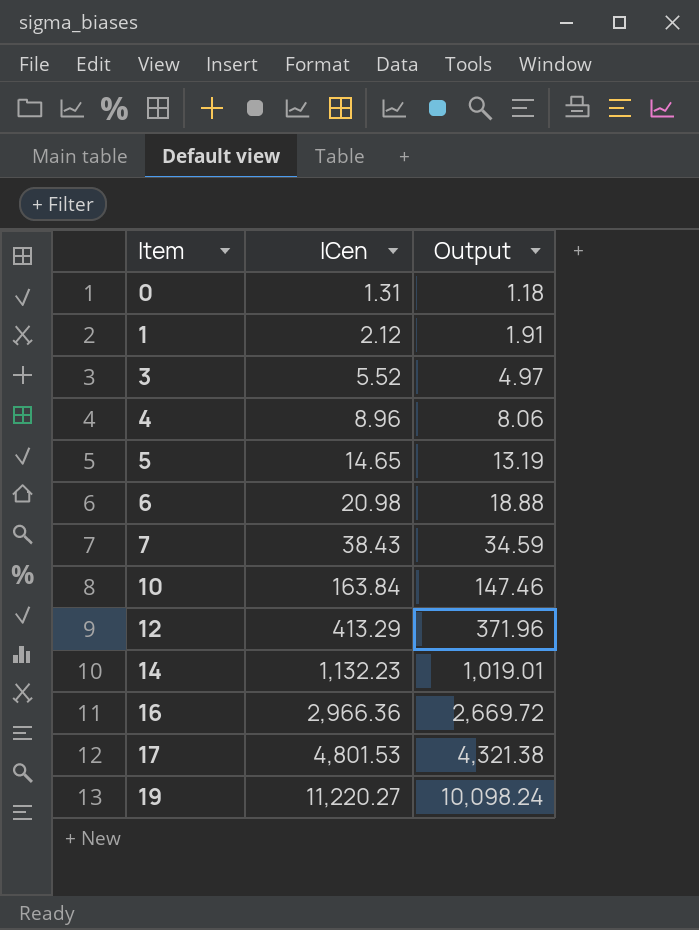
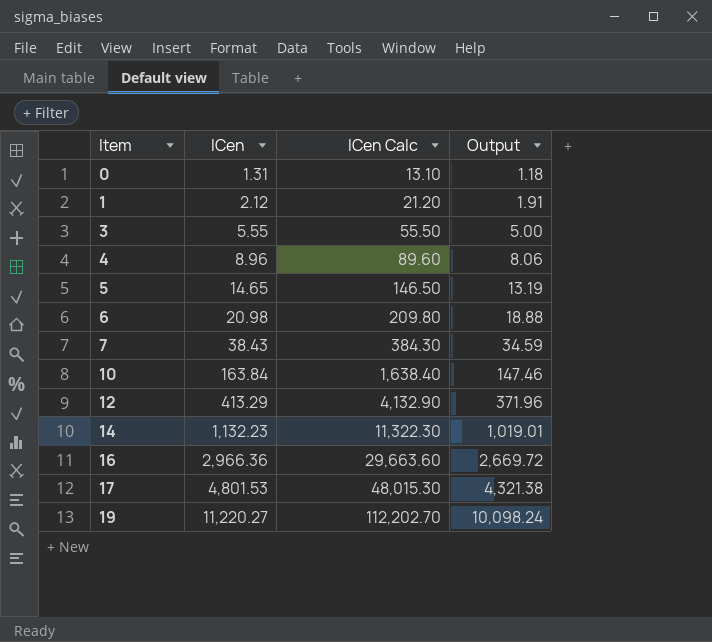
column lCen Calc | formula: none -> [lCen] * 10
3 | lCen: 5.52 -> 5.55
3 | Output: 4.97 -> 5.00

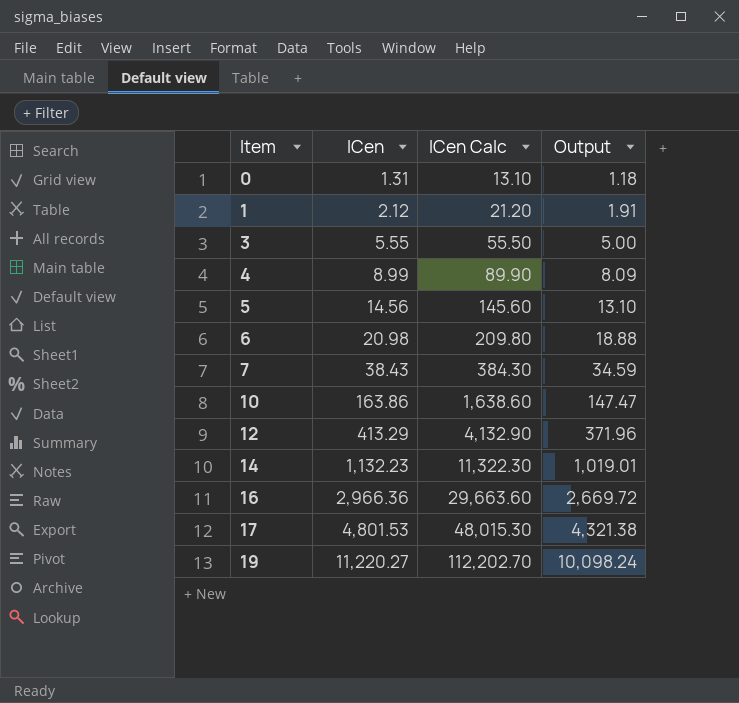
4 | lCen: 8.96 -> 8.99
4 | lCen Calc: 89.60 -> 89.90
4 | Output: 8.06 -> 8.09
5 | lCen: 14.65 -> 14.56
5 | lCen Calc: 146.50 -> 145.60
5 | Output: 13.19 -> 13.10
10 | lCen: 163.84 -> 163.86
10 | lCen Calc: 1,638.40 -> 1,638.60
10 | Output: 147.46 -> 147.47

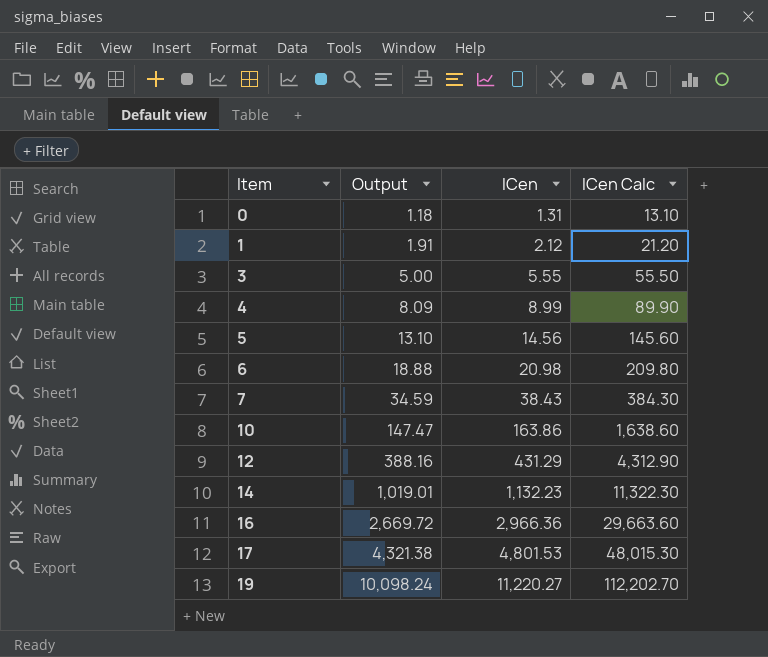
column Output | position: 4 -> 2
12 | Output: 371.96 -> 388.16
12 | lCen: 413.29 -> 431.29
12 | lCen Calc: 4,132.90 -> 4,312.90

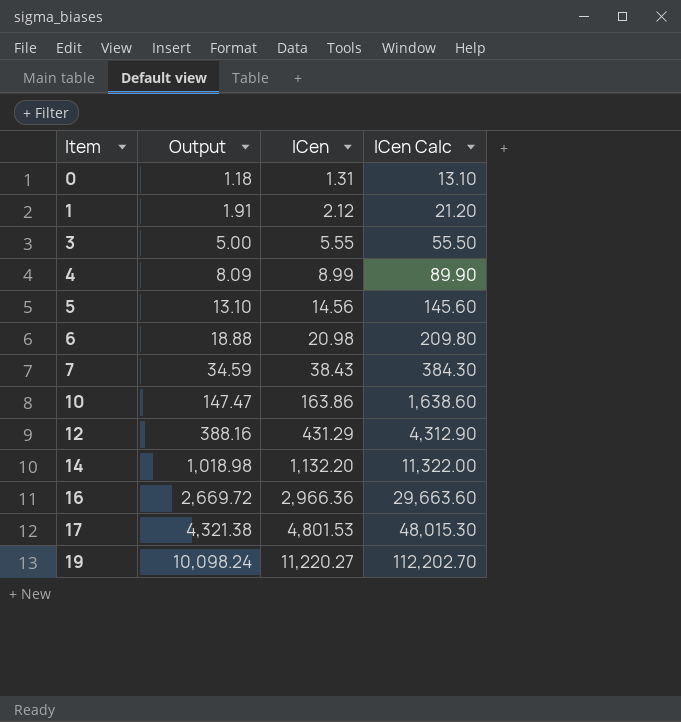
14 | Output: 1,019.01 -> 1,018.98
14 | lCen: 1,132.23 -> 1,132.20
14 | lCen Calc: 11,322.30 -> 11,322.00

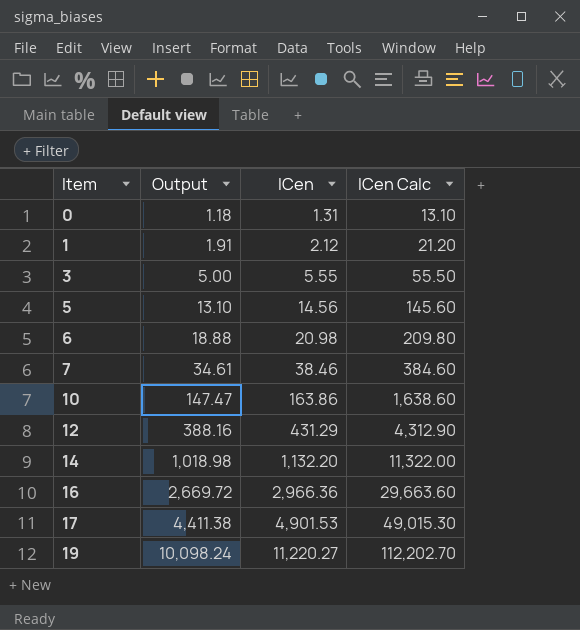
row 4: 8.09 | 8.99 | 89.90 -> none
7 | Output: 34.59 -> 34.61
7 | lCen: 38.43 -> 38.46
7 | lCen Calc: 384.30 -> 384.60
17 | Output: 4,321.38 -> 4,411.38
17 | lCen: 4,801.53 -> 4,901.53
17 | lCen Calc: 48,015.30 -> 49,015.30

